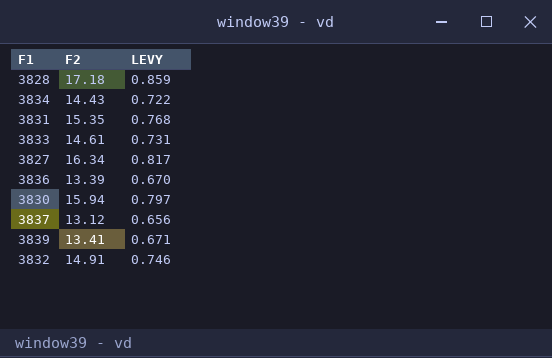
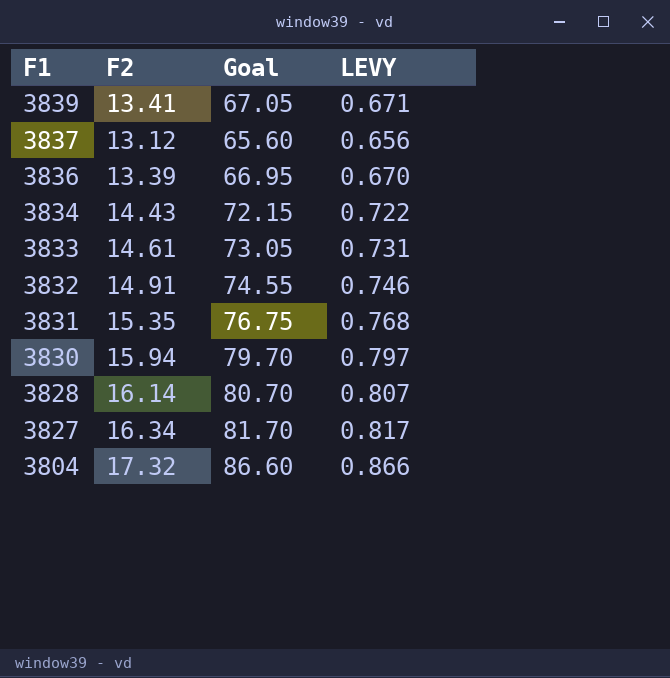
row order: none -> F1 descending
column Goal | formula: none -> [F2] * 5
3828 | F2: 17.18 -> 16.14
3828 | LEVY: 0.859 -> 0.807
row 3804: none -> 17.32 | 86.60 | 0.866

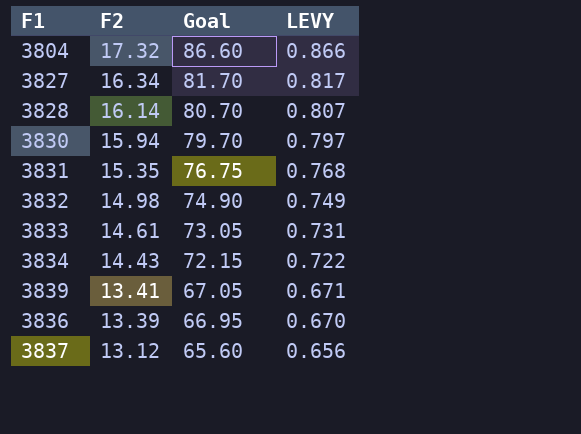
row order: F1 descending -> F2 descending
3832 | F2: 14.91 -> 14.98
3832 | Goal: 74.55 -> 74.90
3832 | LEVY: 0.746 -> 0.749

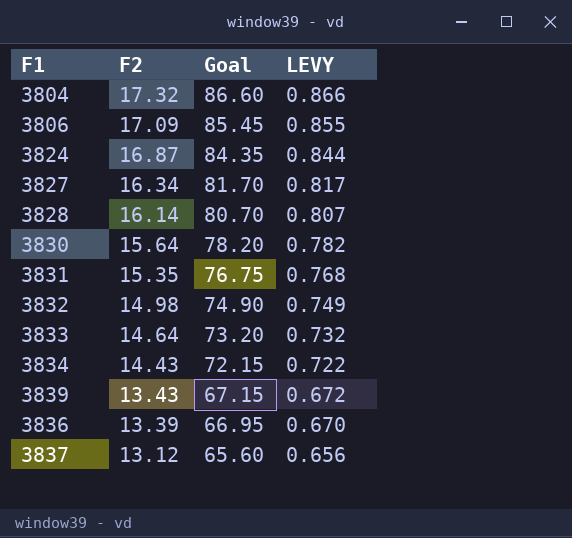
row 3806: none -> 17.09 | 85.45 | 0.855
row 3824: none -> 16.87 | 84.35 | 0.844
3830 | F2: 15.94 -> 15.64
3830 | Goal: 79.70 -> 78.20
3830 | LEVY: 0.797 -> 0.782
3833 | F2: 14.61 -> 14.64
3833 | Goal: 73.05 -> 73.20
3833 | LEVY: 0.731 -> 0.732
3839 | F2: 13.41 -> 13.43
3839 | Goal: 67.05 -> 67.15
3839 | LEVY: 0.671 -> 0.672

